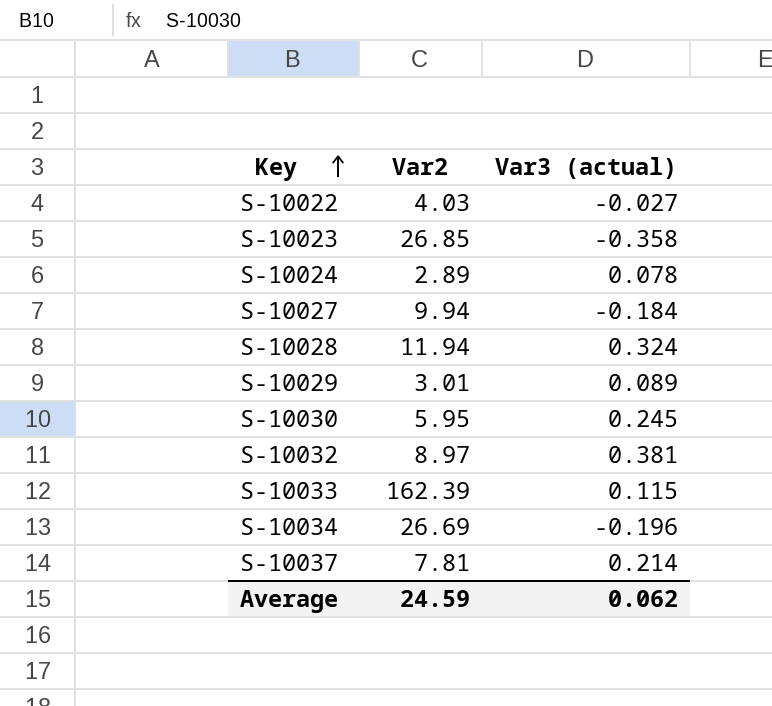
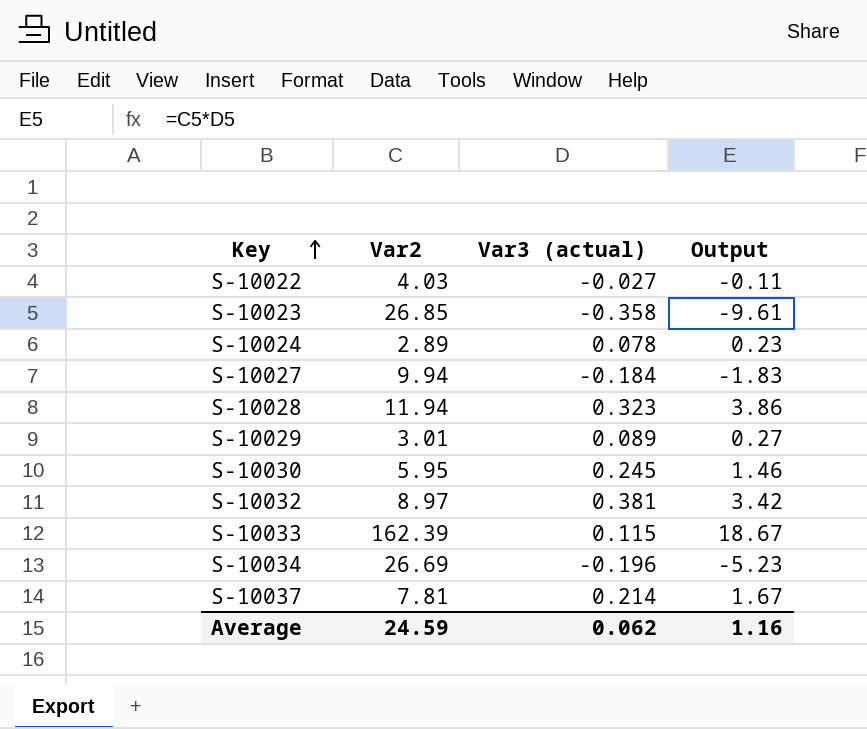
column Output | formula: none -> [Var2] * [Var3 (actual)]
S-10028 | Var3 (actual): 0.324 -> 0.323

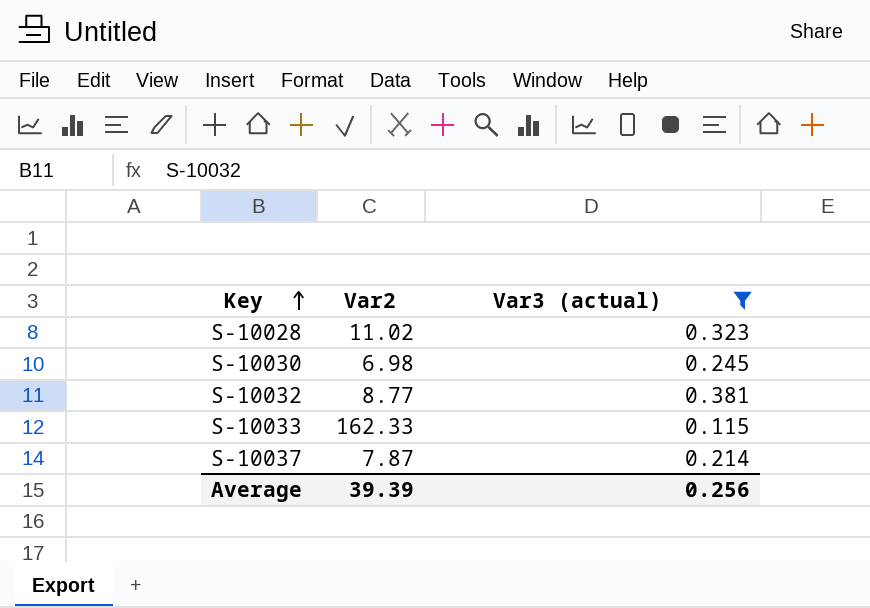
filter: none -> Var3 (actual) >= 0.115
column Output | formula: [Var2] * [Var3 (actual)] -> none
S-10028 | Var2: 11.94 -> 11.02
S-10030 | Var2: 5.95 -> 6.98
S-10032 | Var2: 8.97 -> 8.77
S-10033 | Var2: 162.39 -> 162.33
S-10037 | Var2: 7.81 -> 7.87
Average | Var2: 24.59 -> 39.39
Average | Var3 (actual): 0.062 -> 0.256

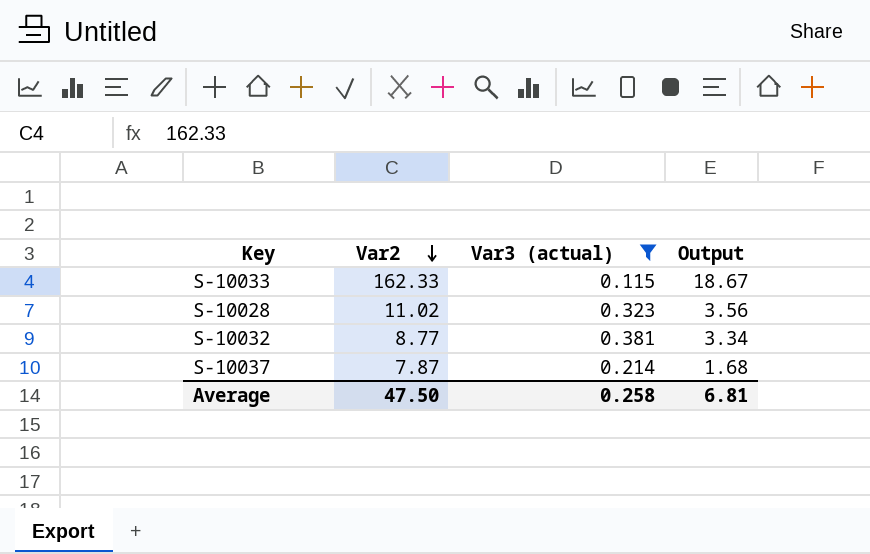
row order: Key ascending -> Var2 descending
column Output | formula: none -> [Var2] * [Var3 (actual)]
row S-10030: 6.98 | 0.245 -> none
Average | Var2: 39.39 -> 47.50
Average | Var3 (actual): 0.256 -> 0.258

